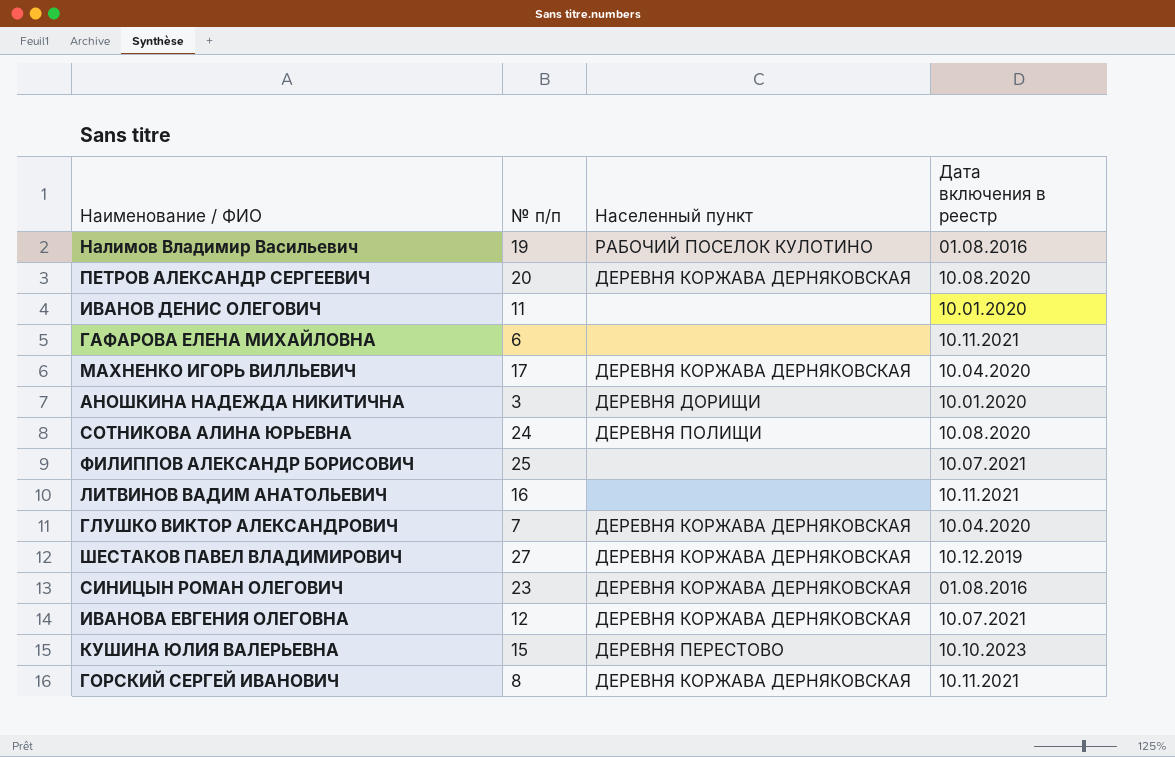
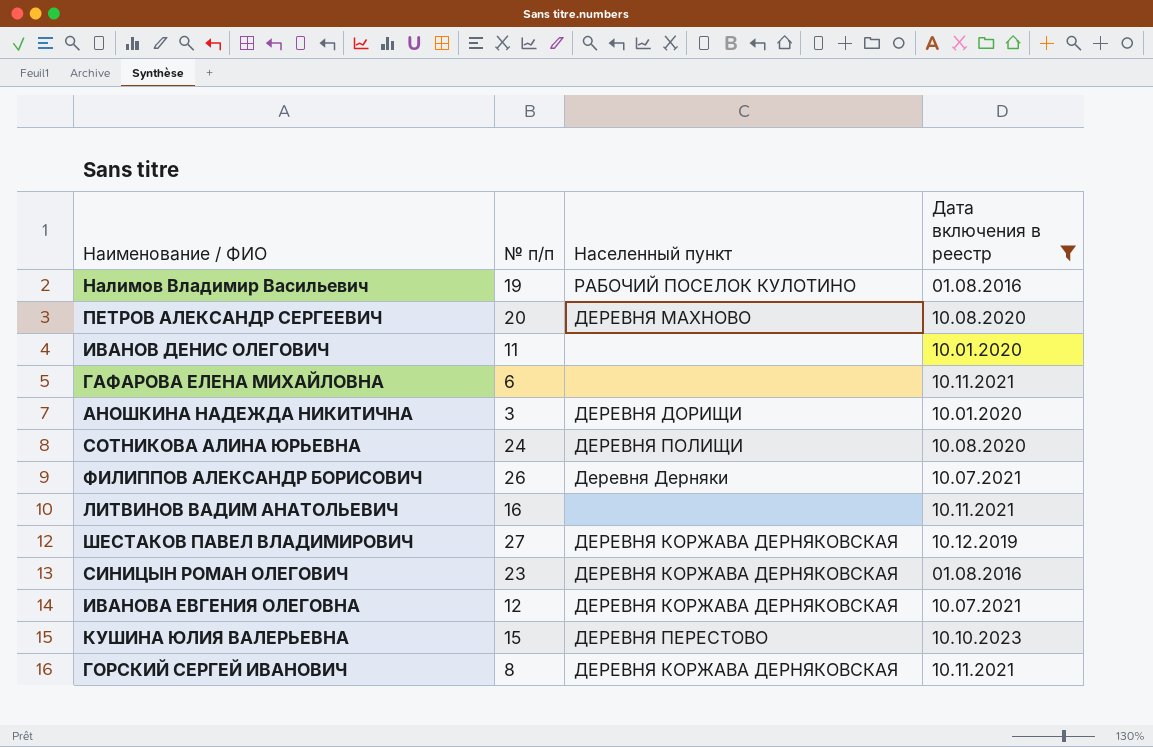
filter: none -> Дата включения в реестр != 10.04.2020
ПЕТРОВ АЛЕКСАНДР СЕРГЕЕВИЧ | Населенный пункт: ДЕРЕВНЯ КОРЖАВА ДЕРНЯКОВСКАЯ -> ДЕРЕВНЯ МАХНОВО
ФИЛИППОВ АЛЕКСАНДР БОРИСОВИЧ | № п/п: 25 -> 26
ФИЛИППОВ АЛЕКСАНДР БОРИСОВИЧ | Населенный пункт: none -> Деревня Дерняки

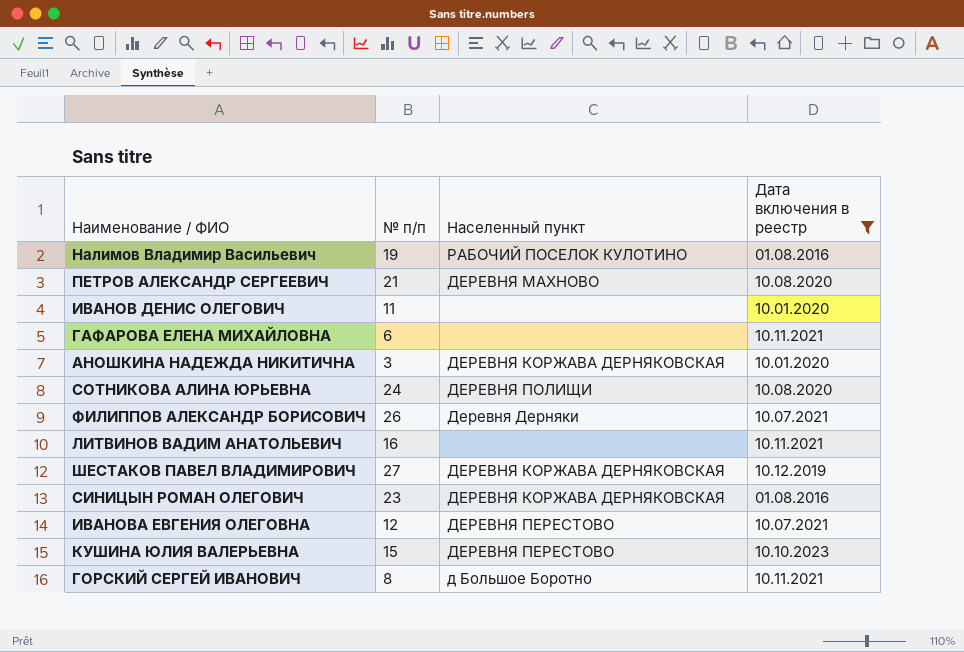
ПЕТРОВ АЛЕКСАНДР СЕРГЕЕВИЧ | № п/п: 20 -> 21
АНОШКИНА НАДЕЖДА НИКИТИЧНА | Населенный пункт: ДЕРЕВНЯ ДОРИЩИ -> ДЕРЕВНЯ КОРЖАВА ДЕРНЯКОВСКАЯ
ИВАНОВА ЕВГЕНИЯ ОЛЕГОВНА | Населенный пункт: ДЕРЕВНЯ КОРЖАВА ДЕРНЯКОВСКАЯ -> ДЕРЕВНЯ ПЕРЕСТОВО
ГОРСКИЙ СЕРГЕЙ ИВАНОВИЧ | Населенный пункт: ДЕРЕВНЯ КОРЖАВА ДЕРНЯКОВСКАЯ -> д Большое Боротно

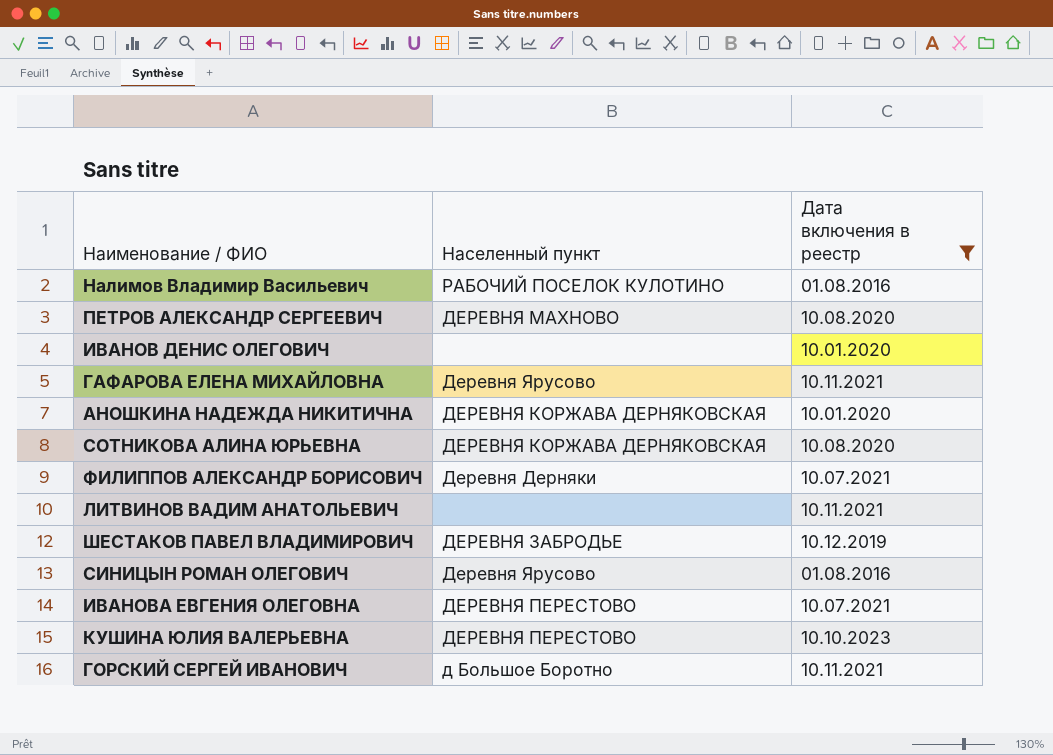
column № п/п | position: 2 -> none
ГАФАРОВА ЕЛЕНА МИХАЙЛОВНА | Населенный пункт: none -> Деревня Ярусово
СОТНИКОВА АЛИНА ЮРЬЕВНА | Населенный пункт: ДЕРЕВНЯ ПОЛИЩИ -> ДЕРЕВНЯ КОРЖАВА ДЕРНЯКОВСКАЯ
ШЕСТАКОВ ПАВЕЛ ВЛАДИМИРОВИЧ | Населенный пункт: ДЕРЕВНЯ КОРЖАВА ДЕРНЯКОВСКАЯ -> ДЕРЕВНЯ ЗАБРОДЬЕ
СИНИЦЫН РОМАН ОЛЕГОВИЧ | Населенный пункт: ДЕРЕВНЯ КОРЖАВА ДЕРНЯКОВСКАЯ -> Деревня Ярусово

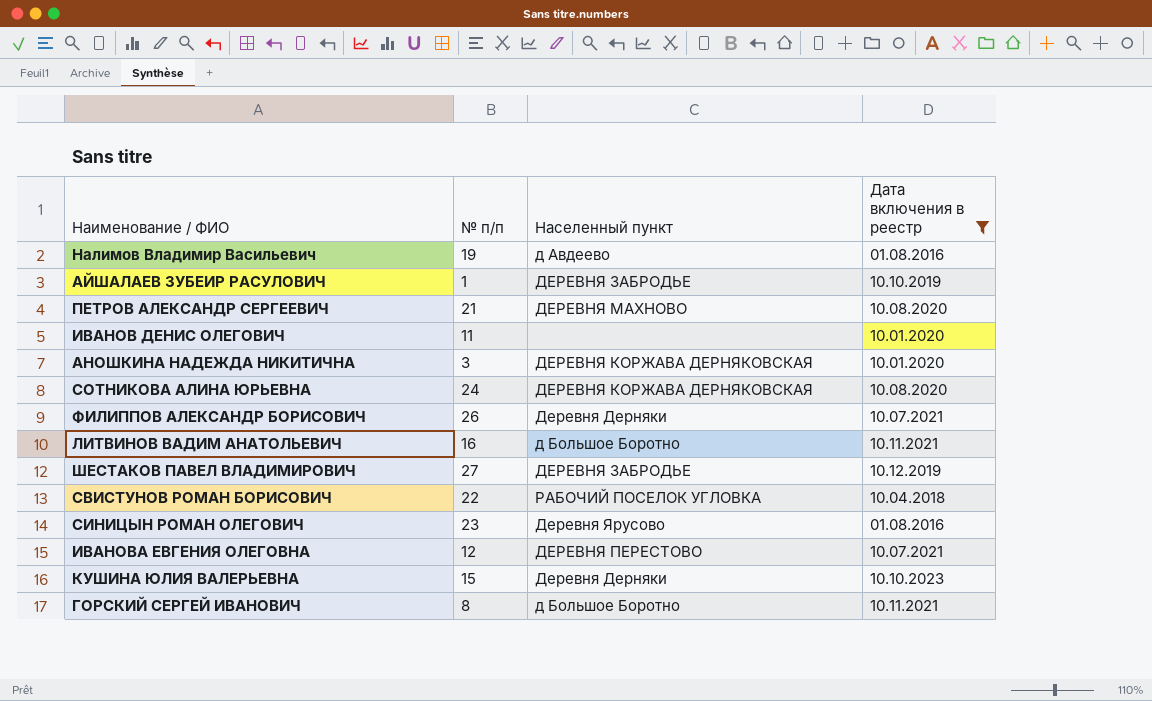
column № п/п | position: none -> 2
row ГАФАРОВА ЕЛЕНА МИХАЙЛОВНА: Деревня Ярусово | 10.11.2021 -> none
Налимов Владимир Васильевич | Населенный пункт: РАБОЧИЙ ПОСЕЛОК КУЛОТИНО -> д Авдеево
row АЙШАЛАЕВ ЗУБЕИР РАСУЛОВИЧ: none -> 1 | ДЕРЕВНЯ ЗАБРОДЬЕ | 10.10.2019
ЛИТВИНОВ ВАДИМ АНАТОЛЬЕВИЧ | Населенный пункт: none -> д Большое Боротно
row СВИСТУНОВ РОМАН БОРИСОВИЧ: none -> 22 | РАБОЧИЙ ПОСЕЛОК УГЛОВКА | 10.04.2018
КУШИНА ЮЛИЯ ВАЛЕРЬЕВНА | Населенный пункт: ДЕРЕВНЯ ПЕРЕСТОВО -> Деревня Дерняки

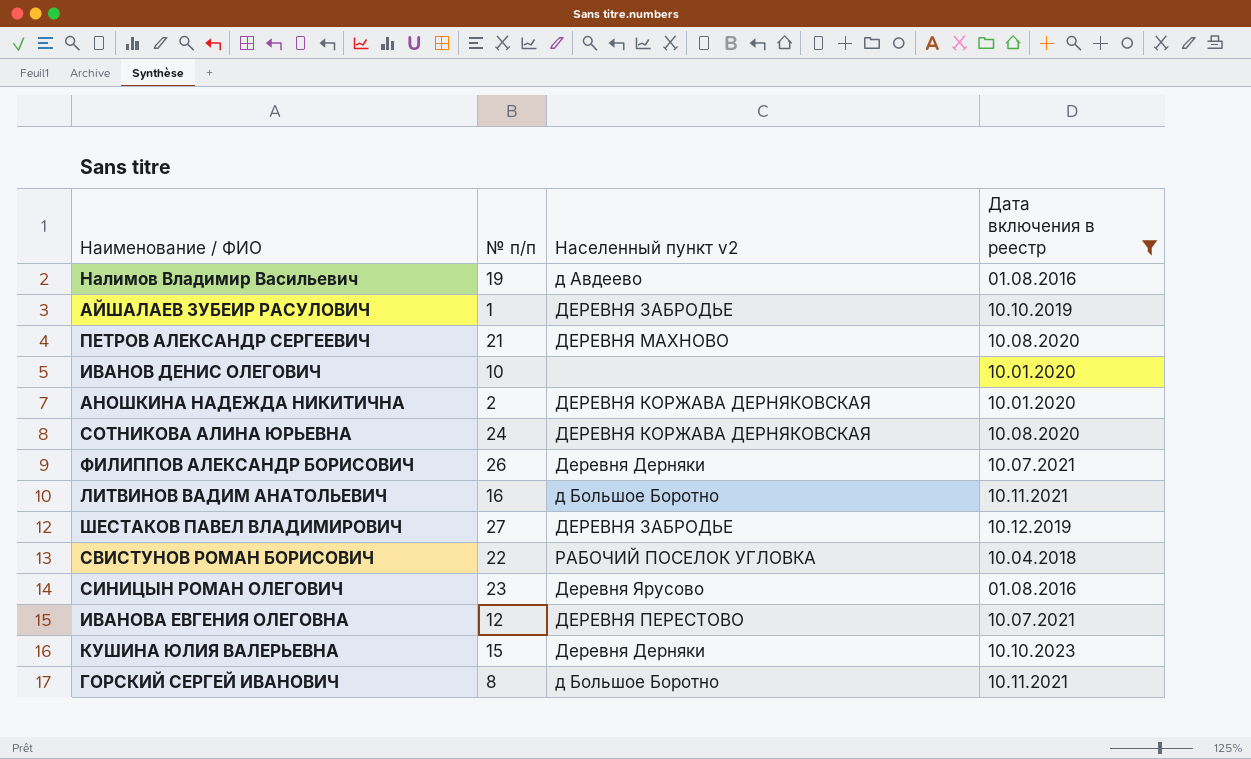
column name: Населенный пункт -> Населенный пункт v2
ИВАНОВ ДЕНИС ОЛЕГОВИЧ | № п/п: 11 -> 10
АНОШКИНА НАДЕЖДА НИКИТИЧНА | № п/п: 3 -> 2

